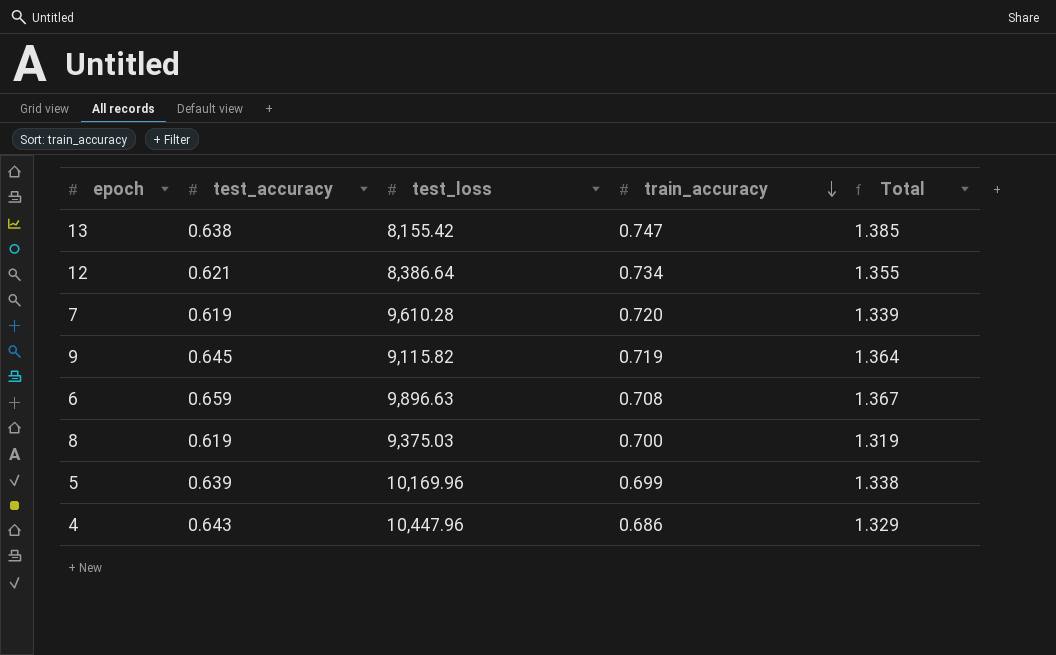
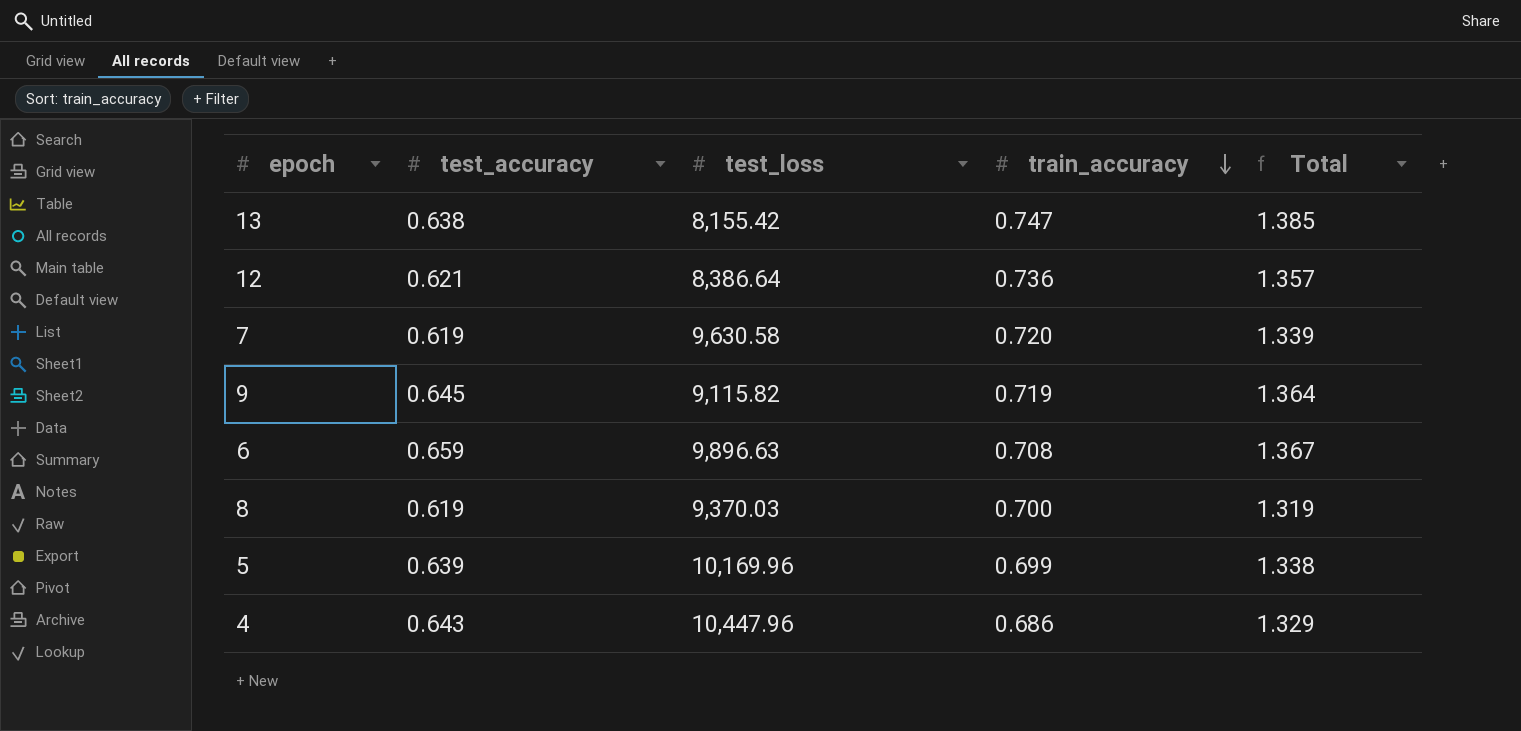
12 | train_accuracy: 0.734 -> 0.736
12 | Total: 1.355 -> 1.357
7 | test_loss: 9,610.28 -> 9,630.58
8 | test_loss: 9,375.03 -> 9,370.03

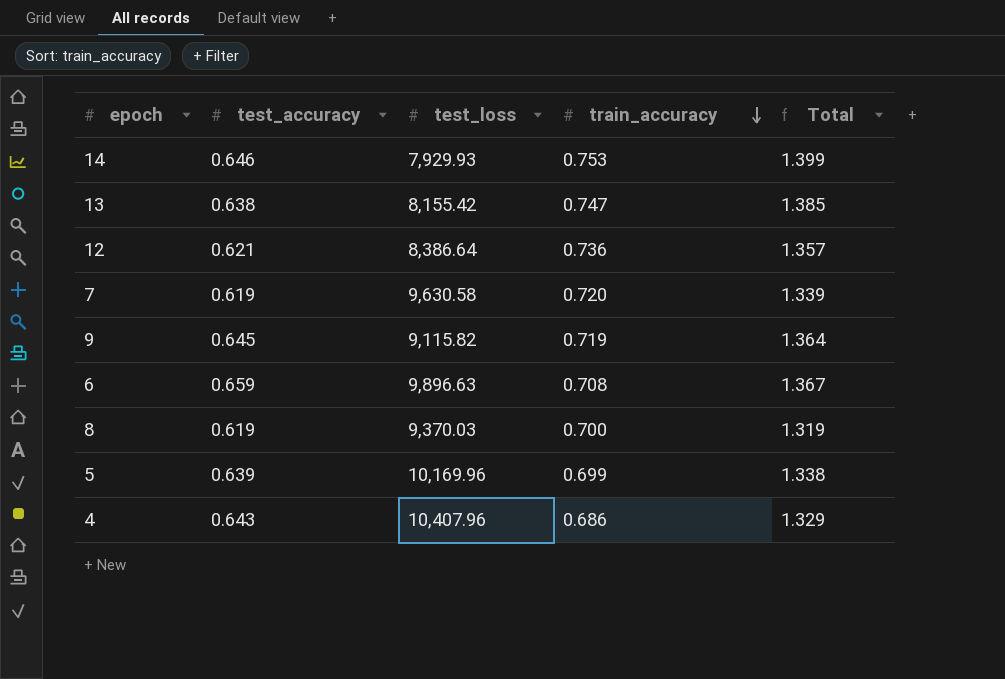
row 14: none -> 0.646 | 7,929.93 | 0.753 | 1.399
4 | test_loss: 10,447.96 -> 10,407.96

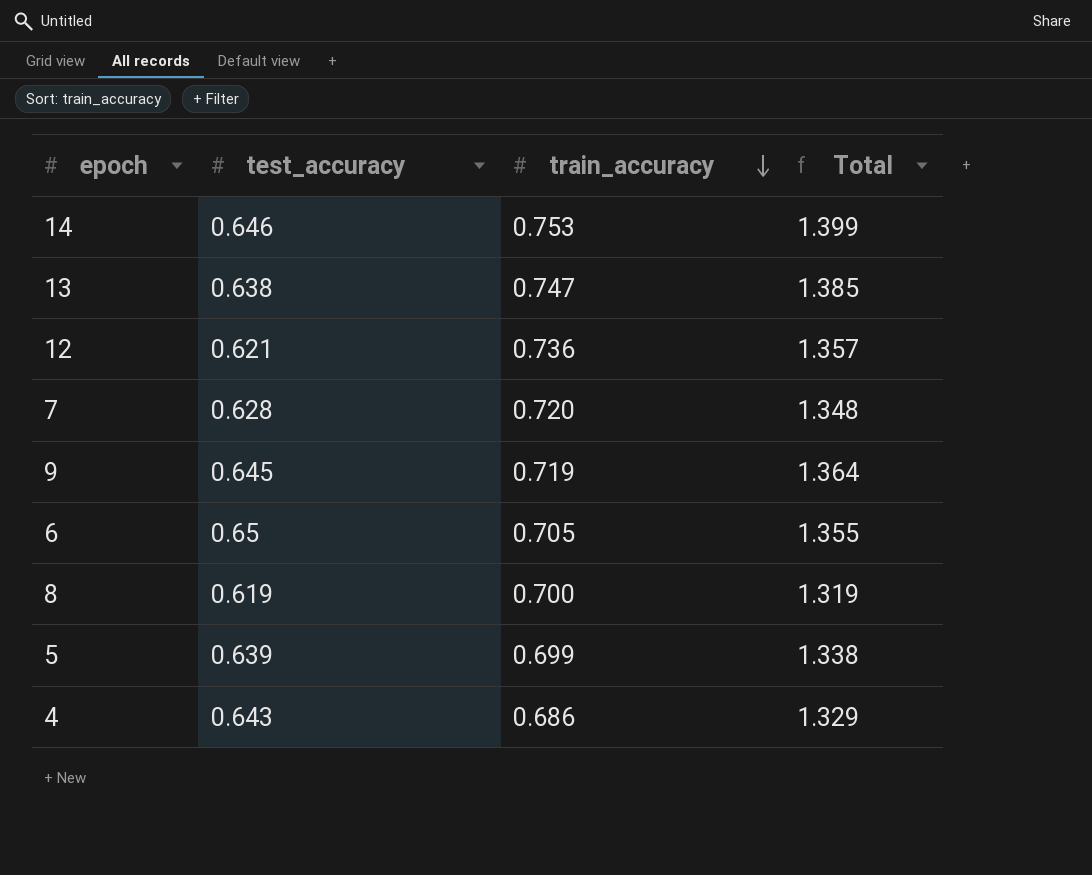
column test_loss | position: 3 -> none
7 | test_accuracy: 0.619 -> 0.628
7 | Total: 1.339 -> 1.348
6 | test_accuracy: 0.659 -> 0.65
6 | train_accuracy: 0.708 -> 0.705
6 | Total: 1.367 -> 1.355

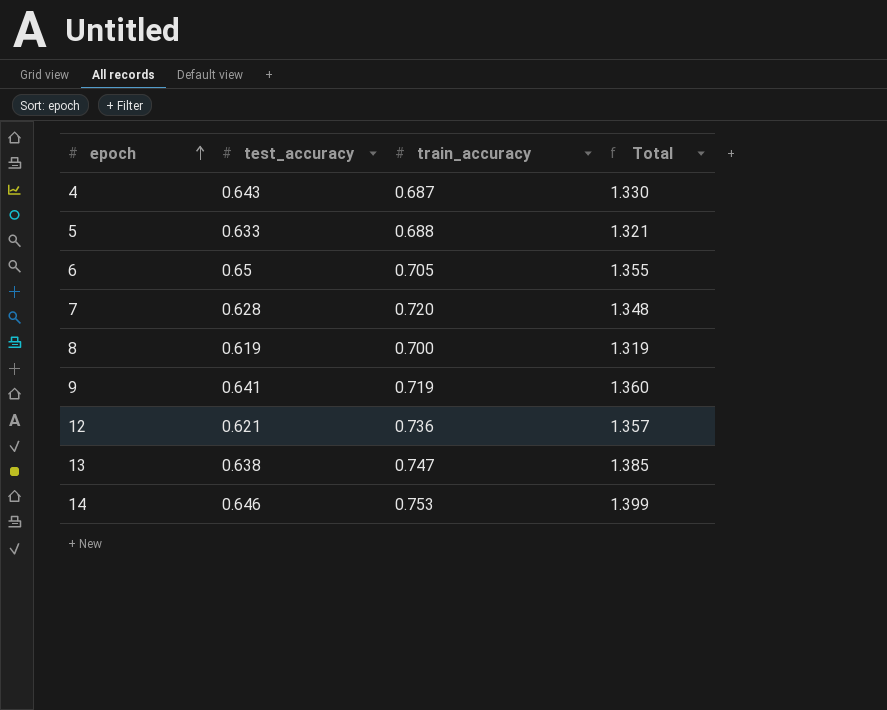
row order: train_accuracy descending -> epoch ascending
4 | train_accuracy: 0.686 -> 0.687
4 | Total: 1.329 -> 1.330
5 | test_accuracy: 0.639 -> 0.633
5 | train_accuracy: 0.699 -> 0.688
5 | Total: 1.338 -> 1.321
9 | test_accuracy: 0.645 -> 0.641
9 | Total: 1.364 -> 1.360

